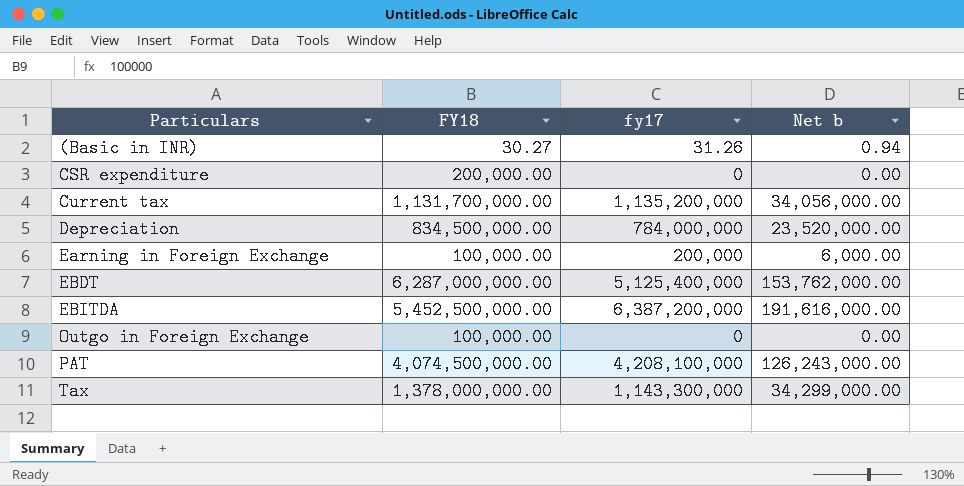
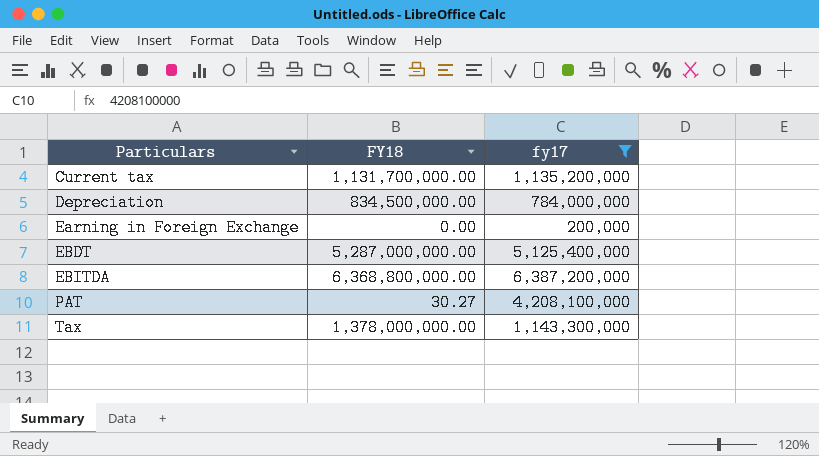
filter: none -> fy17 >= 200,000
column Net b | formula: [fy17] * 0.03 -> none
Earning in Foreign Exchange | FY18: 100,000.00 -> 0.00
EBDT | FY18: 6,287,000,000.00 -> 5,287,000,000.00
EBITDA | FY18: 5,452,500,000.00 -> 6,368,800,000.00
PAT | FY18: 4,074,500,000.00 -> 30.27

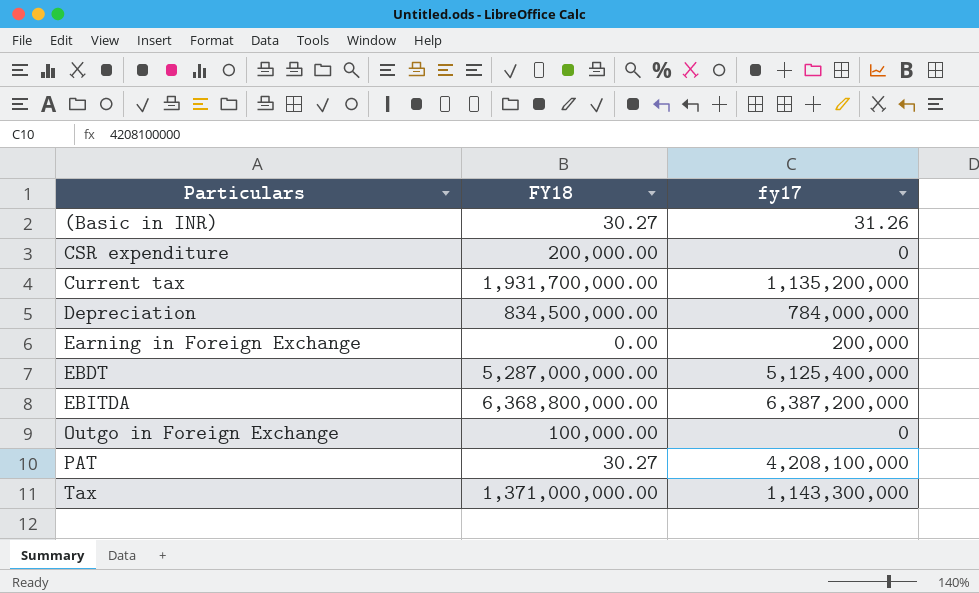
filter: fy17 >= 200,000 -> none
Current tax | FY18: 1,131,700,000.00 -> 1,931,700,000.00
Tax | FY18: 1,378,000,000.00 -> 1,371,000,000.00

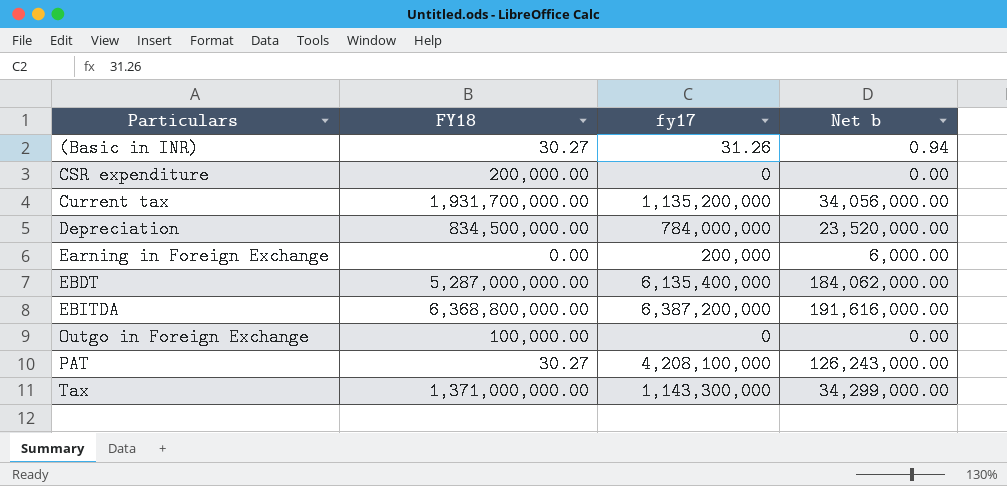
column Net b | formula: none -> [fy17] * 0.03
EBDT | fy17: 5,125,400,000 -> 6,135,400,000

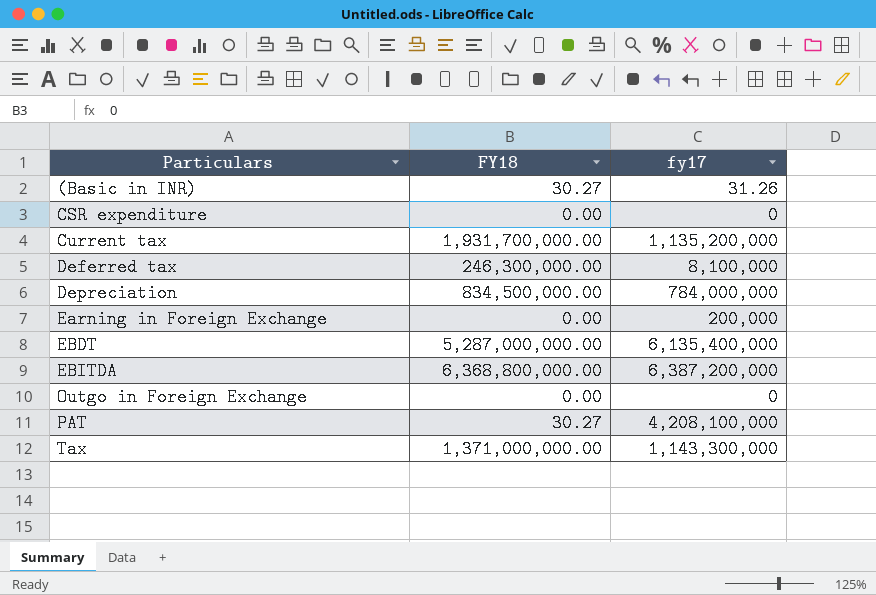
column Net b | formula: [fy17] * 0.03 -> none
CSR expenditure | FY18: 200,000.00 -> 0.00
row Deferred tax: none -> 246,300,000.00 | 8,100,000
Outgo in Foreign Exchange | FY18: 100,000.00 -> 0.00

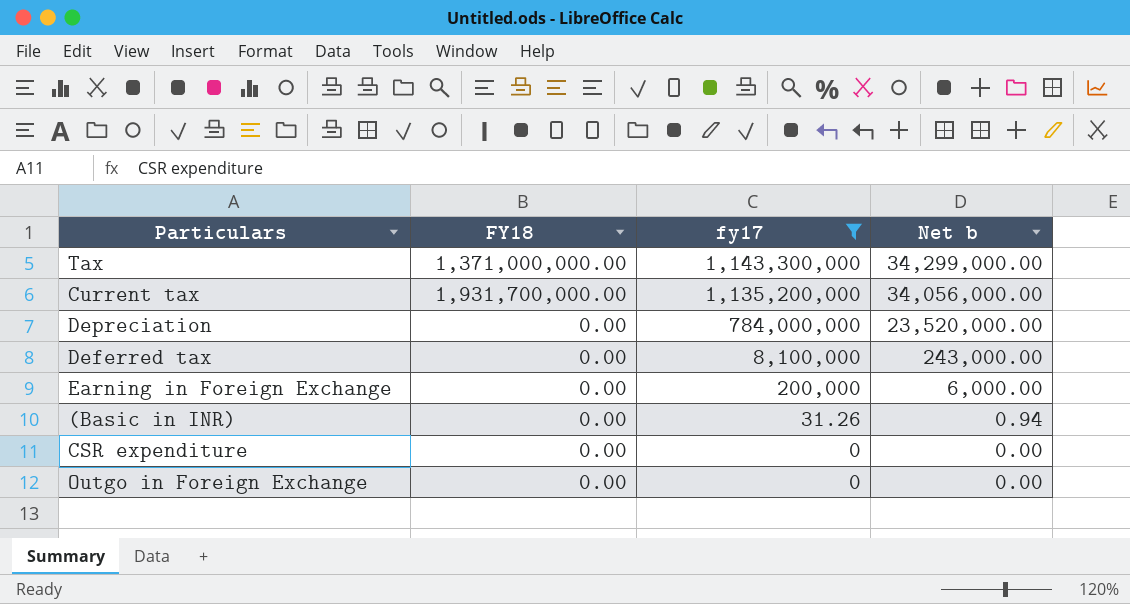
filter: none -> fy17 <= 1,143,300,000
row order: Particulars ascending -> fy17 descending
column Net b | formula: none -> [fy17] * 0.03
Depreciation | FY18: 834,500,000.00 -> 0.00
Deferred tax | FY18: 246,300,000.00 -> 0.00
(Basic in INR) | FY18: 30.27 -> 0.00

